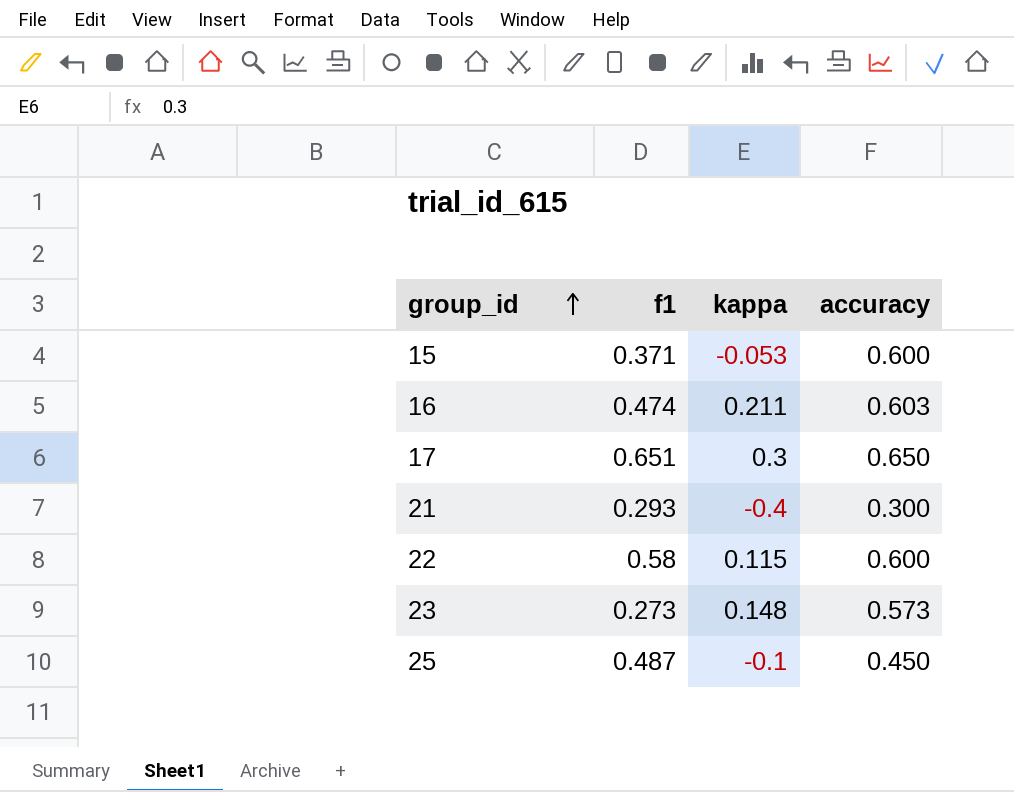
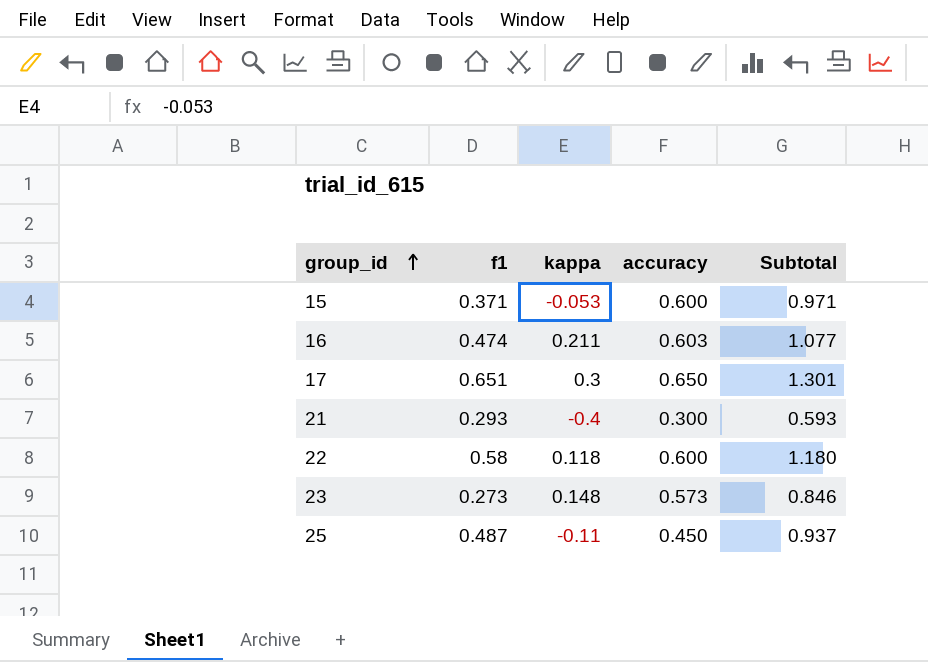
column Subtotal | formula: none -> [f1] + [accuracy]
22 | kappa: 0.115 -> 0.118
25 | kappa: -0.1 -> -0.11

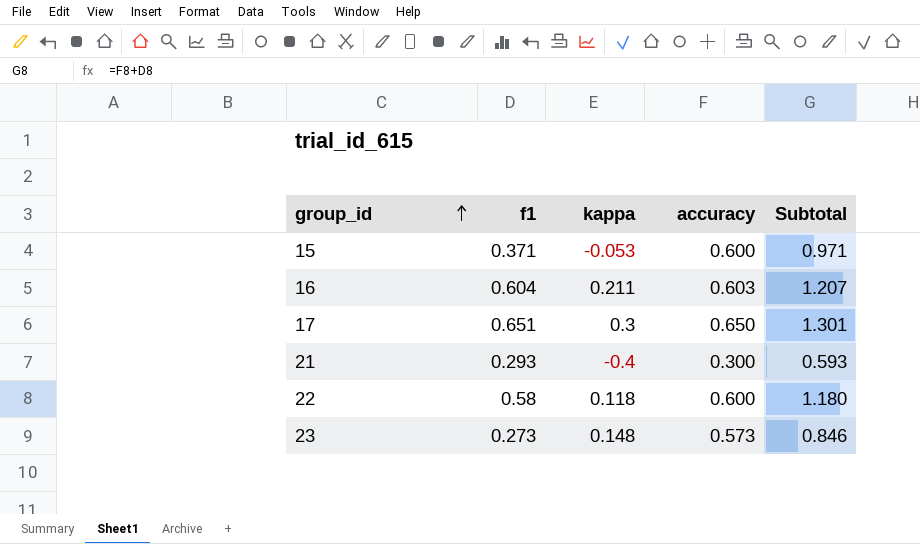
row 25: 0.487 | -0.11 | 0.450 | 0.937 -> none
16 | f1: 0.474 -> 0.604
16 | Subtotal: 1.077 -> 1.207

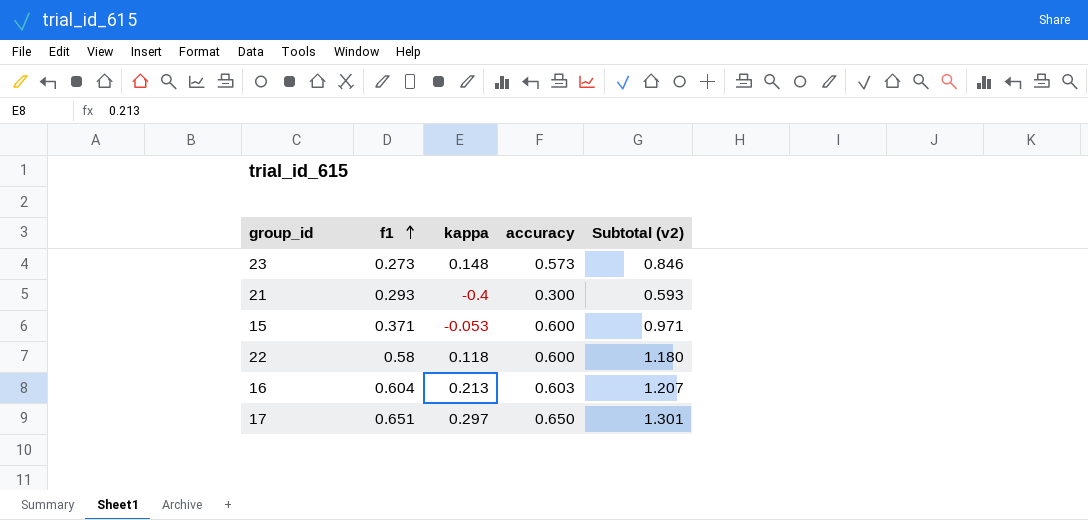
row order: group_id ascending -> f1 ascending
column name: Subtotal -> Subtotal (v2)
16 | kappa: 0.211 -> 0.213
17 | kappa: 0.3 -> 0.297

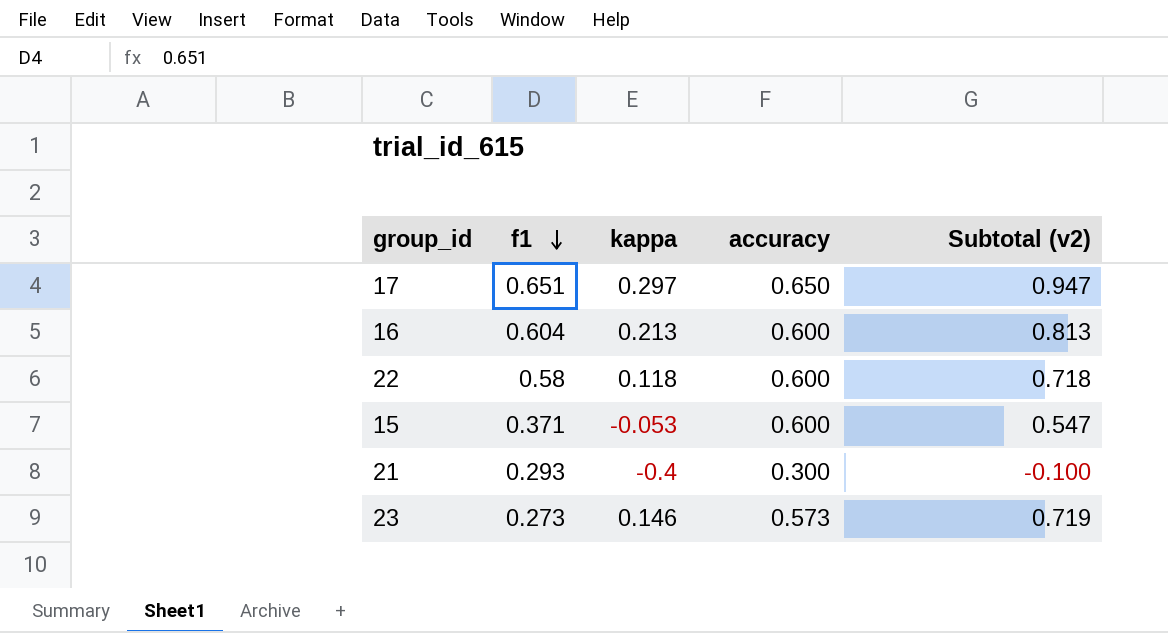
row order: f1 ascending -> f1 descending
column Subtotal (v2) | formula: [f1] + [accuracy] -> [kappa] + [accuracy]
16 | accuracy: 0.603 -> 0.600
23 | kappa: 0.148 -> 0.146

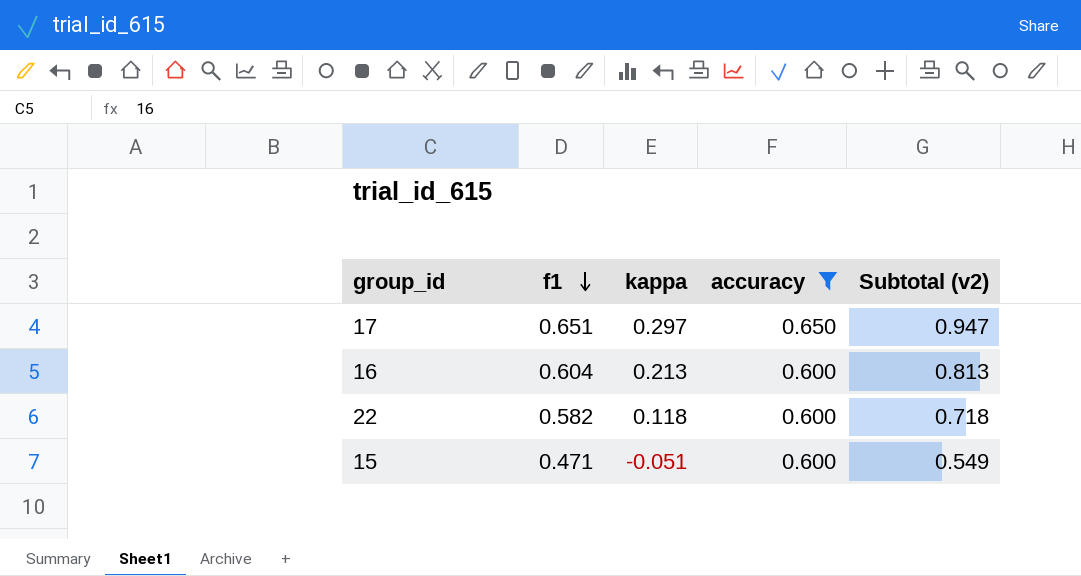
filter: none -> accuracy >= 0.600
22 | f1: 0.58 -> 0.582
15 | f1: 0.371 -> 0.471
15 | kappa: -0.053 -> -0.051
15 | Subtotal (v2): 0.547 -> 0.549

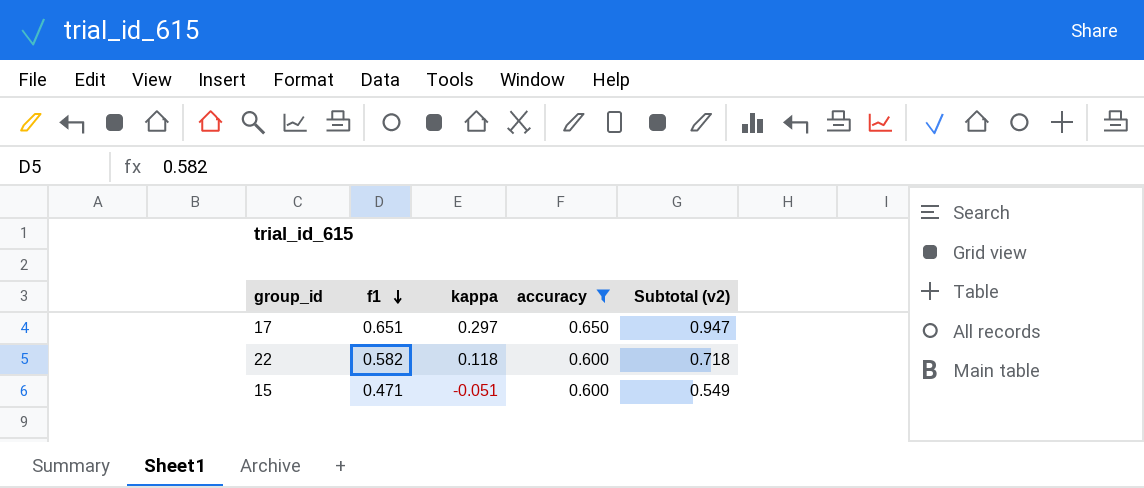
row 16: 0.604 | 0.213 | 0.600 | 0.813 -> none

